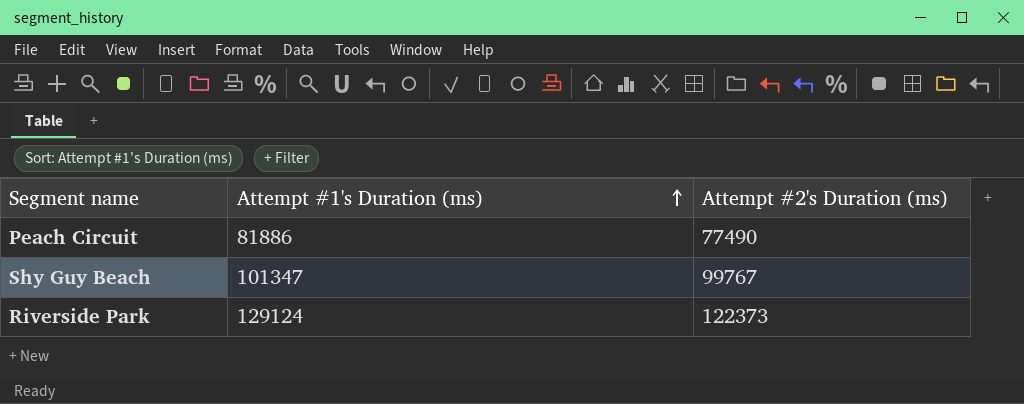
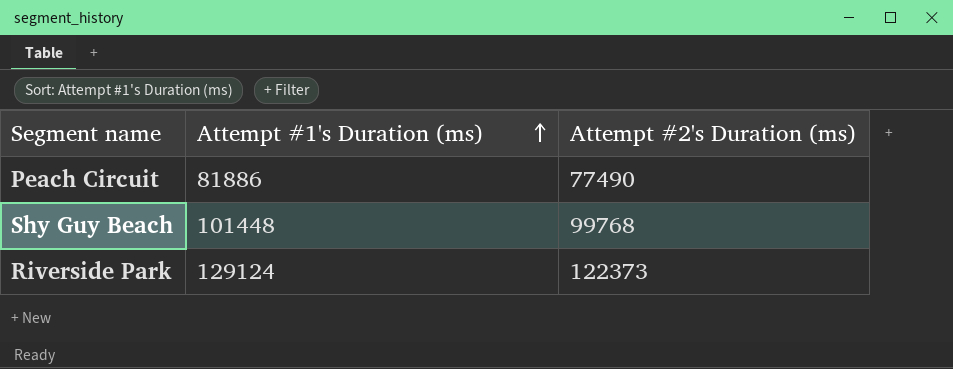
Shy Guy Beach | Attempt #1's Duration (ms): 101347 -> 101448
Shy Guy Beach | Attempt #2's Duration (ms): 99767 -> 99768

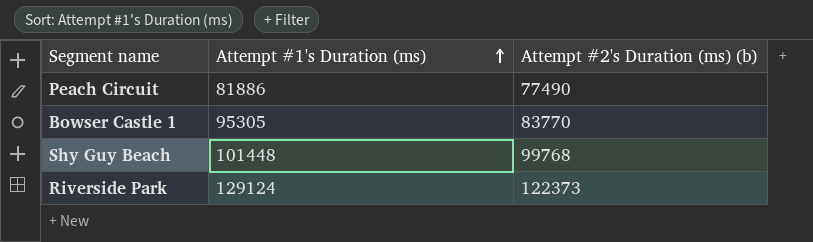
column name: Attempt #2's Duration (ms) -> Attempt #2's Duration (ms) (b)
row Bowser Castle 1: none -> 95305 | 83770

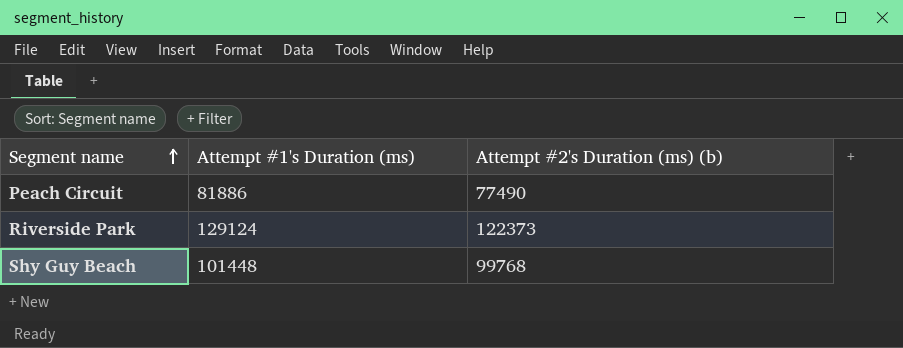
row order: Attempt #1's Duration (ms) ascending -> Segment name ascending
row Bowser Castle 1: 95305 | 83770 -> none

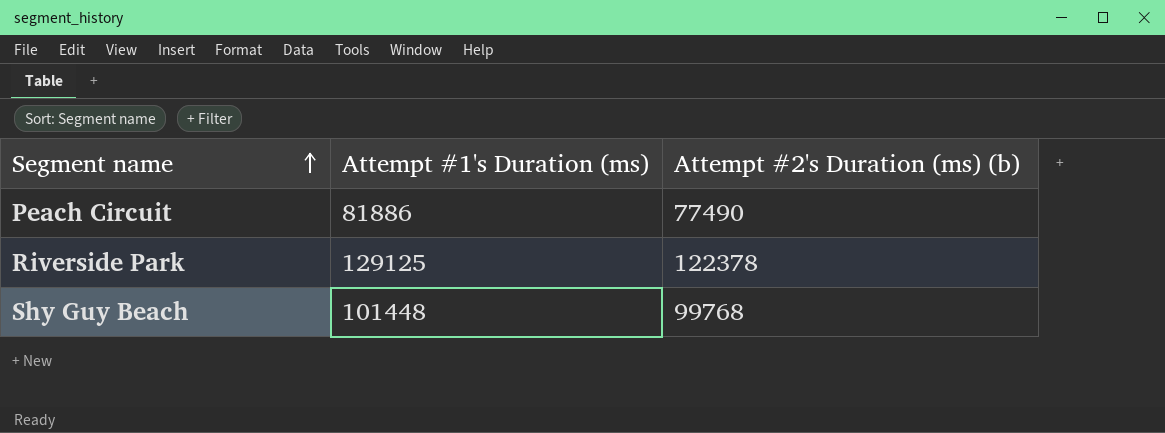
Riverside Park | Attempt #1's Duration (ms): 129124 -> 129125
Riverside Park | Attempt #2's Duration (ms) (b): 122373 -> 122378

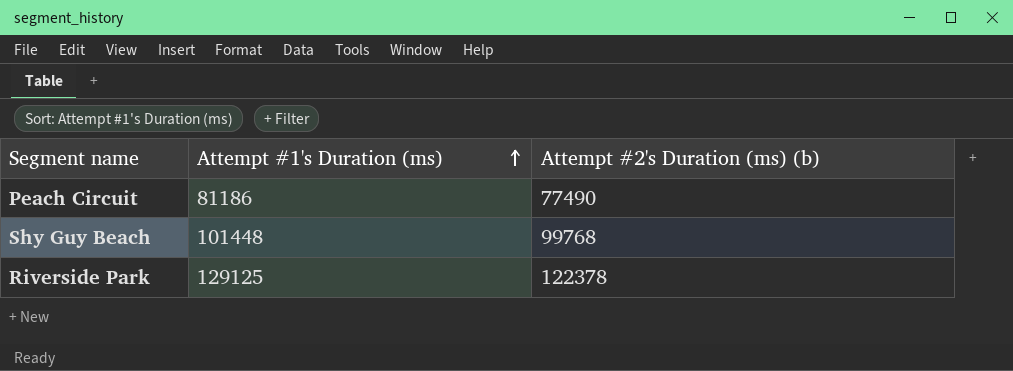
row order: Segment name ascending -> Attempt #1's Duration (ms) ascending
Peach Circuit | Attempt #1's Duration (ms): 81886 -> 81186

